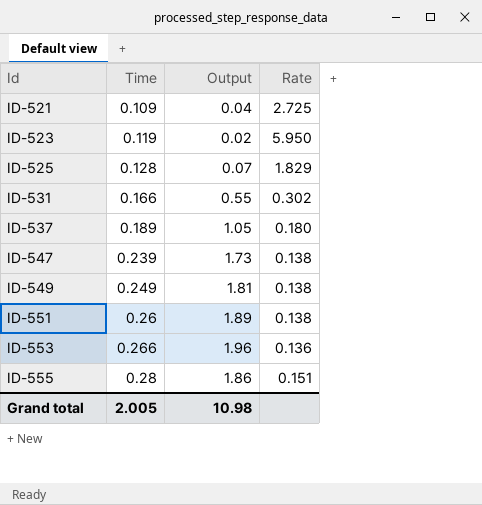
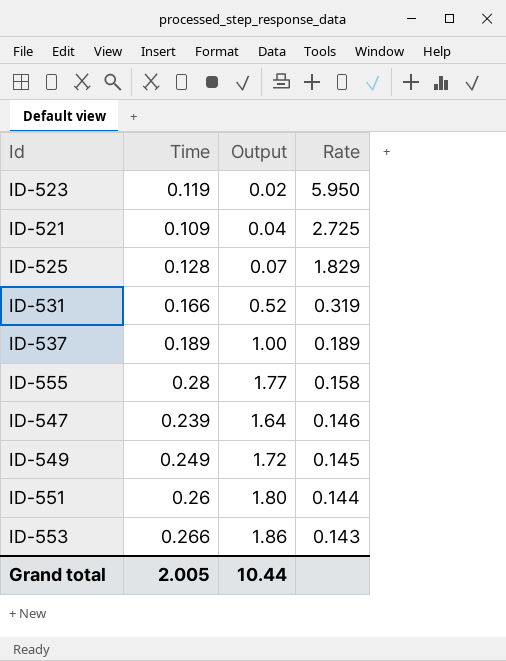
row order: Id ascending -> Rate descending
ID-531 | Output: 0.55 -> 0.52
ID-531 | Rate: 0.302 -> 0.319
ID-537 | Output: 1.05 -> 1.00
ID-537 | Rate: 0.180 -> 0.189
ID-555 | Output: 1.86 -> 1.77
ID-555 | Rate: 0.151 -> 0.158
ID-547 | Output: 1.73 -> 1.64
ID-547 | Rate: 0.138 -> 0.146
ID-549 | Output: 1.81 -> 1.72
ID-549 | Rate: 0.138 -> 0.145
ID-551 | Output: 1.89 -> 1.80
ID-551 | Rate: 0.138 -> 0.144
ID-553 | Output: 1.96 -> 1.86
ID-553 | Rate: 0.136 -> 0.143
Grand total | Output: 10.98 -> 10.44

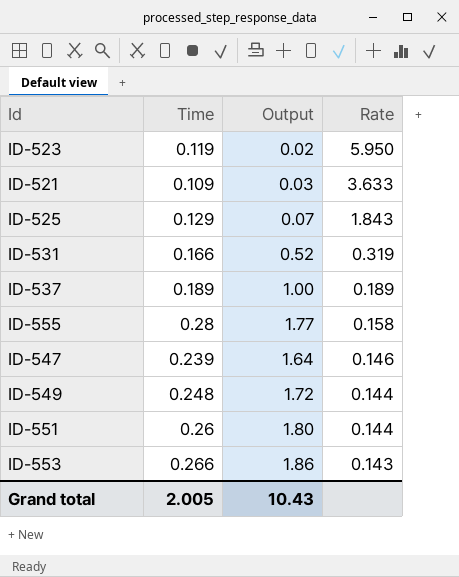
ID-521 | Output: 0.04 -> 0.03
ID-521 | Rate: 2.725 -> 3.633
ID-525 | Time: 0.128 -> 0.129
ID-525 | Rate: 1.829 -> 1.843
ID-549 | Time: 0.249 -> 0.248
ID-549 | Rate: 0.145 -> 0.144
Grand total | Output: 10.44 -> 10.43

